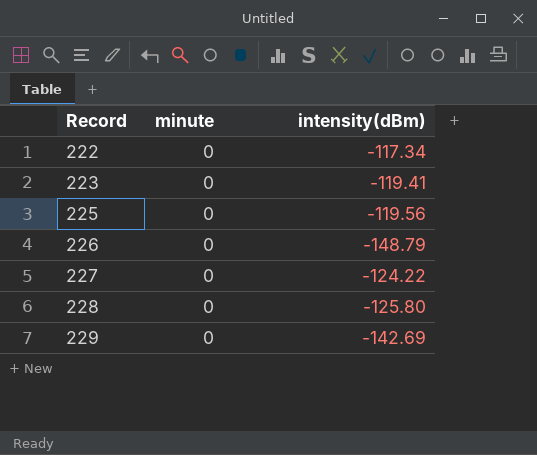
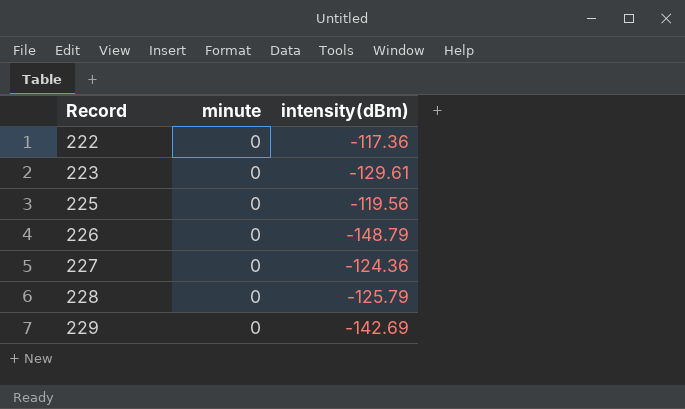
222 | intensity(dBm): -117.34 -> -117.36
223 | intensity(dBm): -119.41 -> -129.61
227 | intensity(dBm): -124.22 -> -124.36
228 | intensity(dBm): -125.80 -> -125.79

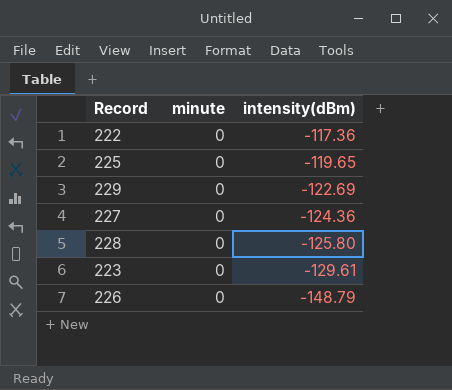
row order: Record ascending -> intensity(dBm) descending
225 | intensity(dBm): -119.56 -> -119.65
229 | intensity(dBm): -142.69 -> -122.69
228 | intensity(dBm): -125.79 -> -125.80

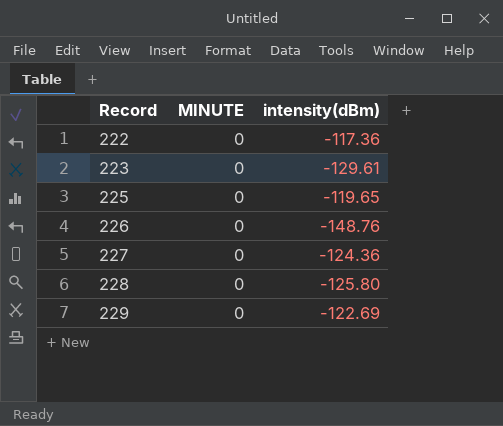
row order: intensity(dBm) descending -> Record ascending
column name: minute -> MINUTE
226 | intensity(dBm): -148.79 -> -148.76

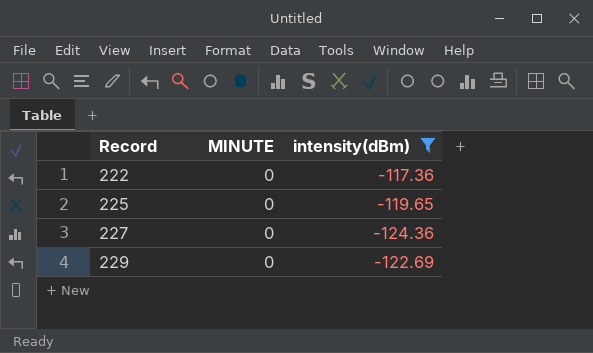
filter: none -> intensity(dBm) >= -124.36

